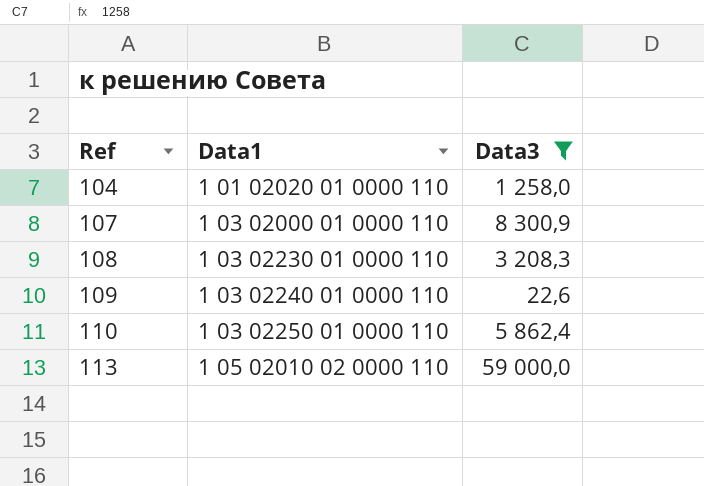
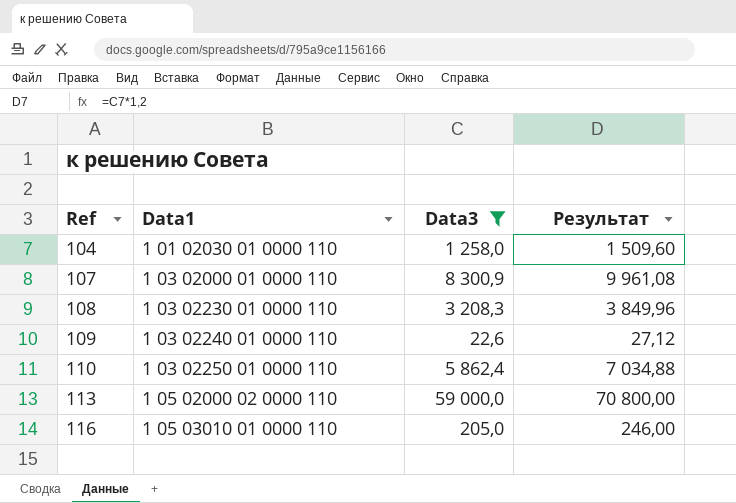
column Результат | formula: none -> [Data3] * 1,2
104 | Data1: 1 01 02020 01 0000 110 -> 1 01 02030 01 0000 110
113 | Data1: 1 05 02010 02 0000 110 -> 1 05 02000 02 0000 110
row 116: none -> 1 05 03010 01 0000 110 | 205,0 | 246,00

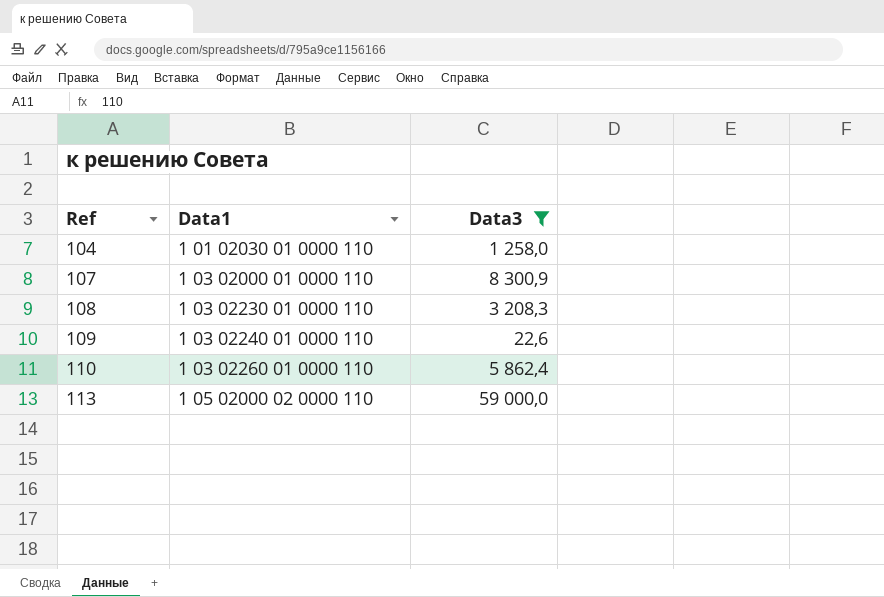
column Результат | formula: [Data3] * 1,2 -> none
row 116: 1 05 03010 01 0000 110 | 205,0 | 246,00 -> none
110 | Data1: 1 03 02250 01 0000 110 -> 1 03 02260 01 0000 110

